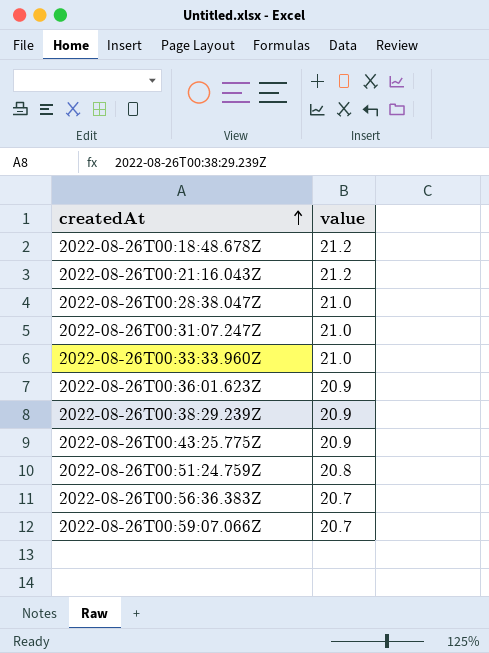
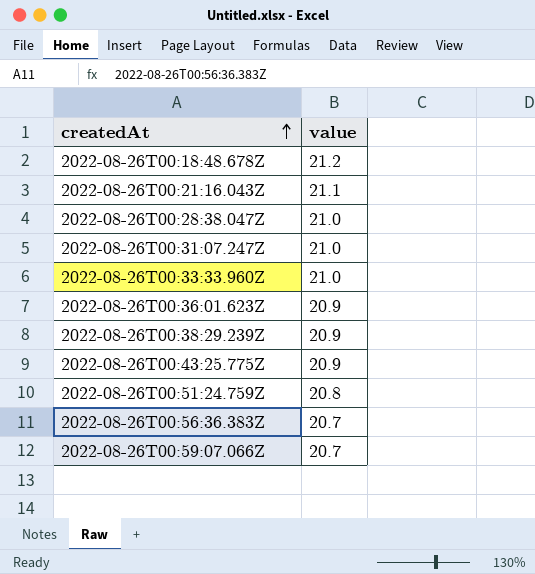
2022-08-26T00:21:16.043Z | value: 21.2 -> 21.1

